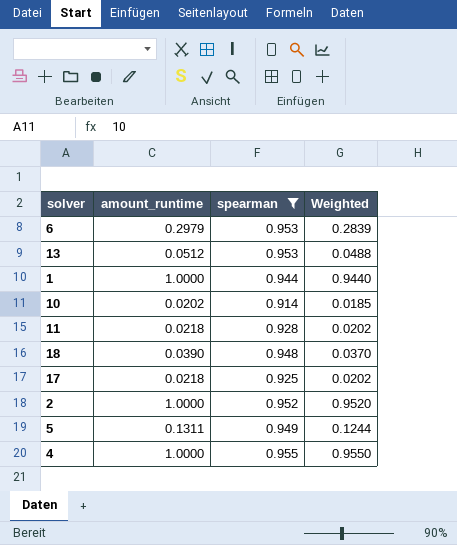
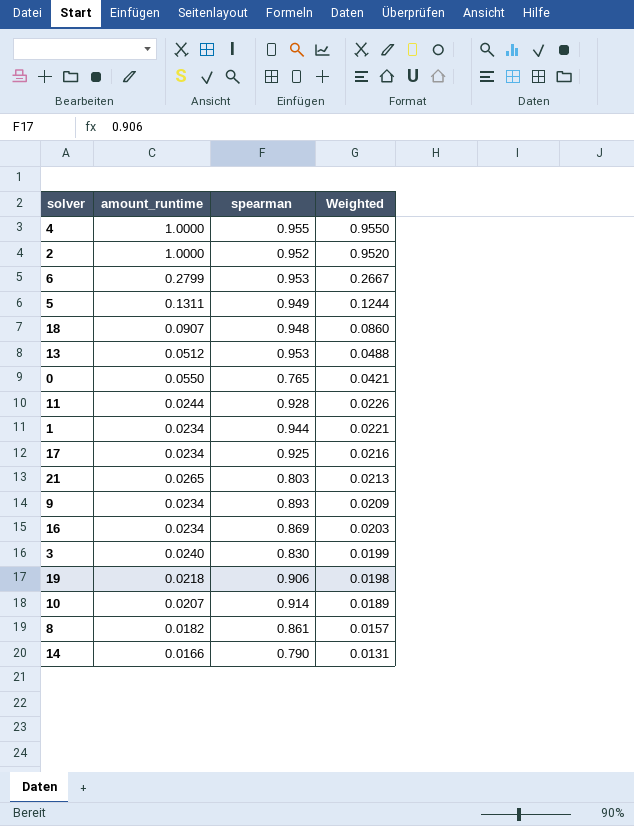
filter: spearman >= 0.914 -> none
row order: none -> Weighted descending
6 | amount_runtime: 0.2979 -> 0.2799
6 | Weighted: 0.2839 -> 0.2667
18 | amount_runtime: 0.0390 -> 0.0907
18 | Weighted: 0.0370 -> 0.0860
11 | amount_runtime: 0.0218 -> 0.0244
11 | Weighted: 0.0202 -> 0.0226
1 | amount_runtime: 1.0000 -> 0.0234
1 | Weighted: 0.9440 -> 0.0221
17 | amount_runtime: 0.0218 -> 0.0234
17 | Weighted: 0.0202 -> 0.0216
10 | amount_runtime: 0.0202 -> 0.0207
10 | Weighted: 0.0185 -> 0.0189

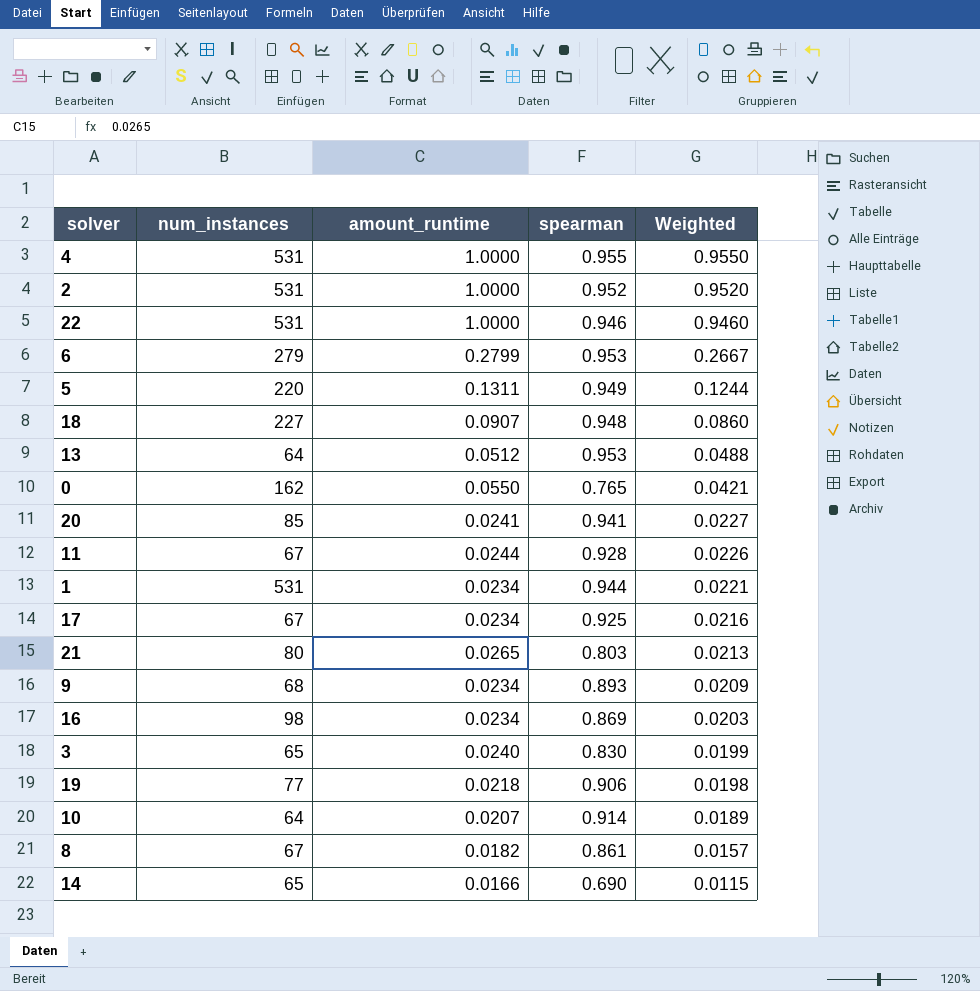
column num_instances | position: none -> 2
row 22: none -> 531 | 1.0000 | 0.946 | 0.9460
row 20: none -> 85 | 0.0241 | 0.941 | 0.0227
14 | spearman: 0.790 -> 0.690
14 | Weighted: 0.0131 -> 0.0115

